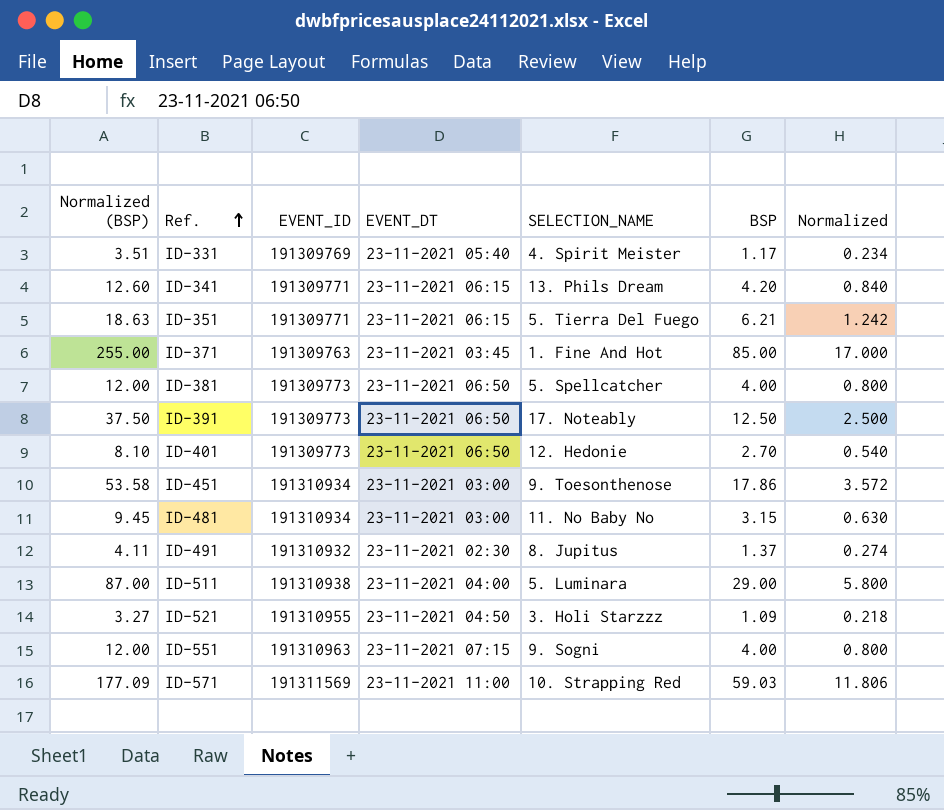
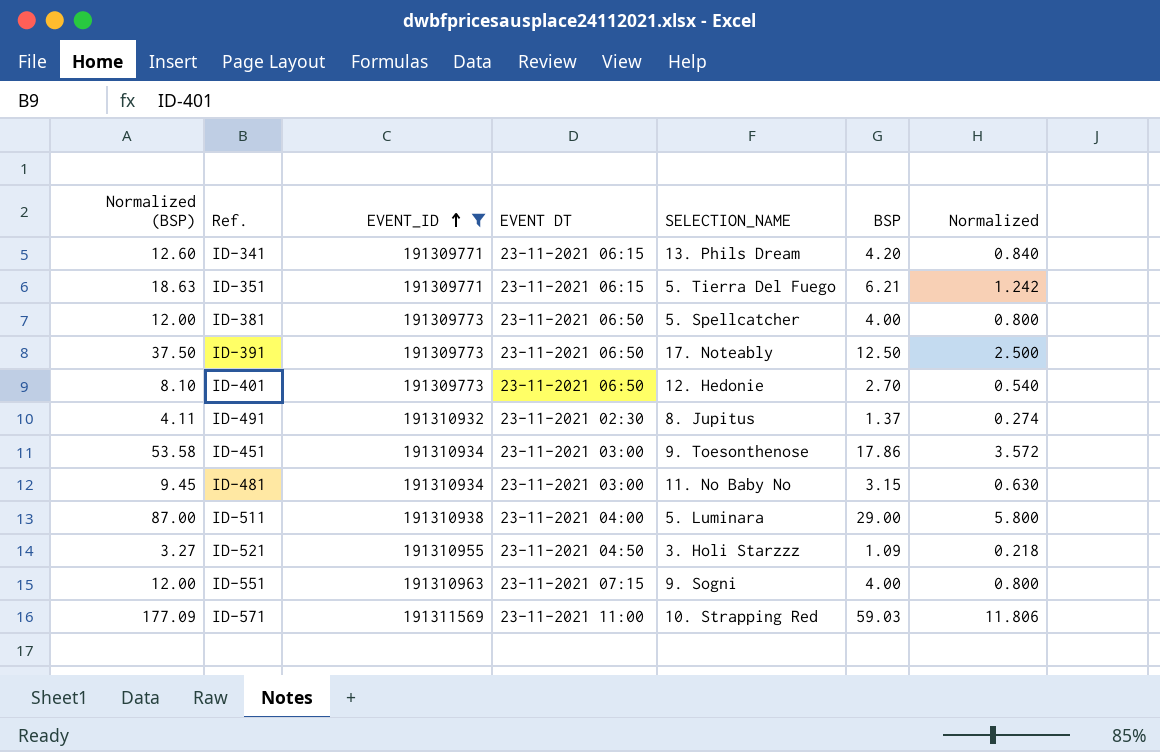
filter: none -> EVENT_ID >= 191309771
row order: Ref. ascending -> EVENT_ID ascending
column name: EVENT_DT -> EVENT DT

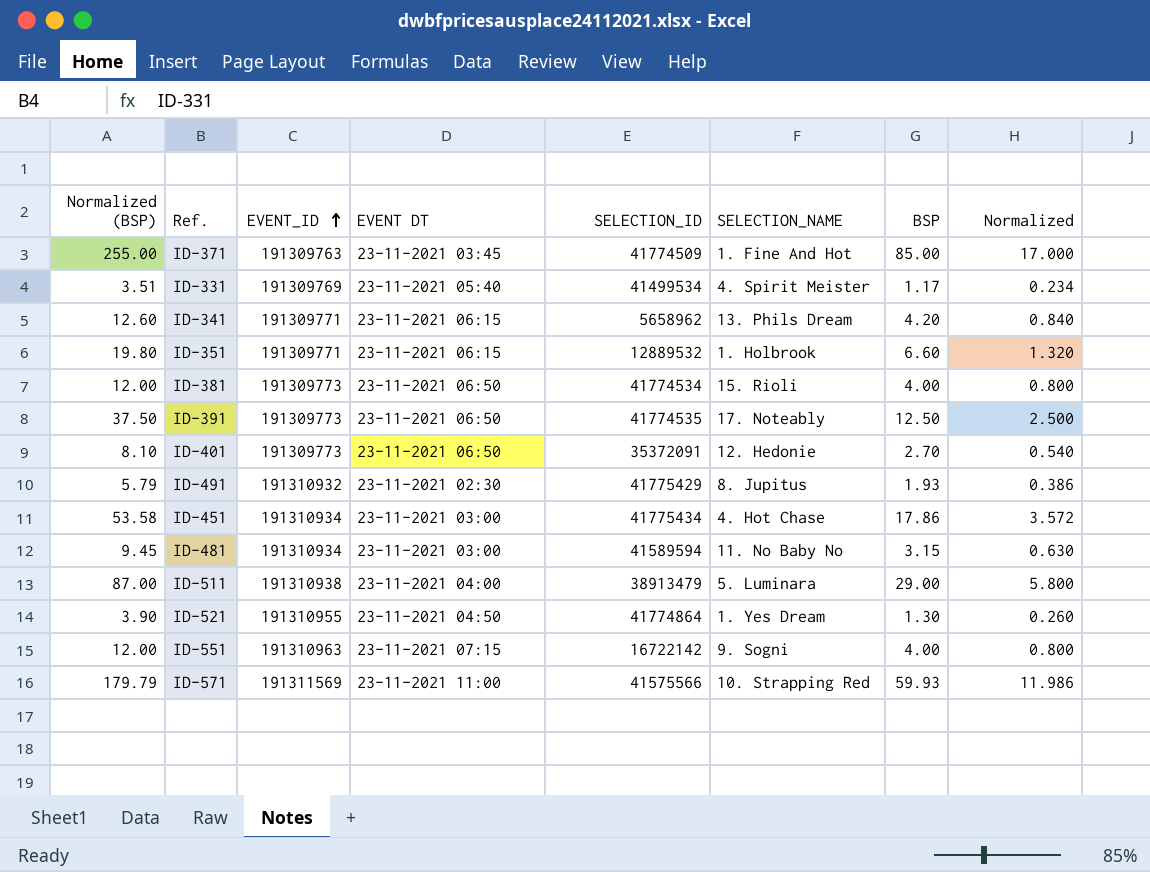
filter: EVENT_ID >= 191309771 -> none
column SELECTION_ID | position: none -> 5
ID-351 | Normalized (BSP): 18.63 -> 19.80
ID-351 | SELECTION_NAME: 5. Tierra Del Fuego -> 1. Holbrook
ID-351 | BSP: 6.21 -> 6.60
ID-351 | Normalized: 1.242 -> 1.320
ID-381 | SELECTION_NAME: 5. Spellcatcher -> 15. Rioli
ID-491 | Normalized (BSP): 4.11 -> 5.79
ID-491 | BSP: 1.37 -> 1.93
ID-491 | Normalized: 0.274 -> 0.386
ID-451 | SELECTION_NAME: 9. Toesonthenose -> 4. Hot Chase
ID-521 | Normalized (BSP): 3.27 -> 3.90
ID-521 | SELECTION_NAME: 3. Holi Starzzz -> 1. Yes Dream
ID-521 | BSP: 1.09 -> 1.30
ID-521 | Normalized: 0.218 -> 0.260
ID-571 | Normalized (BSP): 177.09 -> 179.79
ID-571 | BSP: 59.03 -> 59.93
ID-571 | Normalized: 11.806 -> 11.986

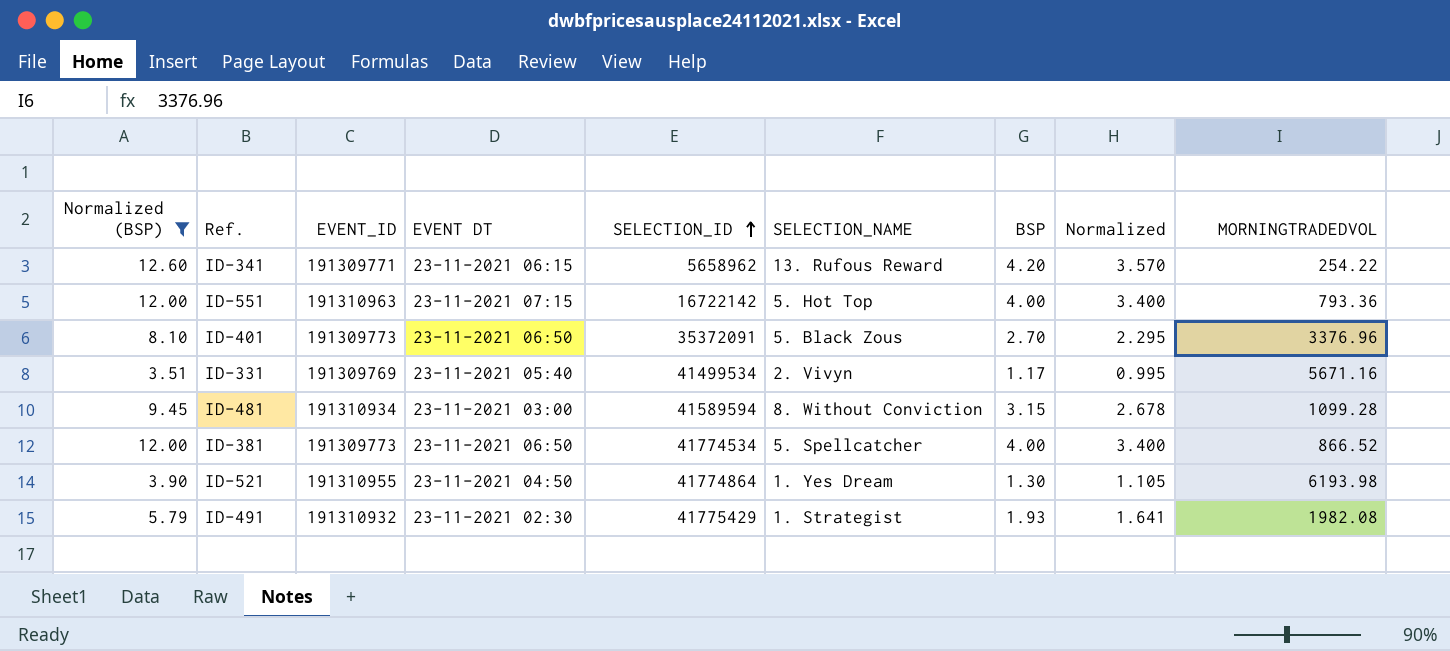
filter: none -> Normalized (BSP) <= 12.60
row order: EVENT_ID ascending -> SELECTION_ID ascending
column Normalized | formula: [BSP] * 0.2 -> [BSP] * 0.85
column MORNINGTRADEDVOL | position: none -> 9
ID-341 | SELECTION_NAME: 13. Phils Dream -> 13. Rufous Reward
ID-551 | SELECTION_NAME: 9. Sogni -> 5. Hot Top
ID-401 | SELECTION_NAME: 12. Hedonie -> 5. Black Zous
ID-331 | SELECTION_NAME: 4. Spirit Meister -> 2. Vivyn
ID-481 | SELECTION_NAME: 11. No Baby No -> 8. Without Conviction
ID-381 | SELECTION_NAME: 15. Rioli -> 5. Spellcatcher
ID-491 | SELECTION_NAME: 8. Jupitus -> 1. Strategist

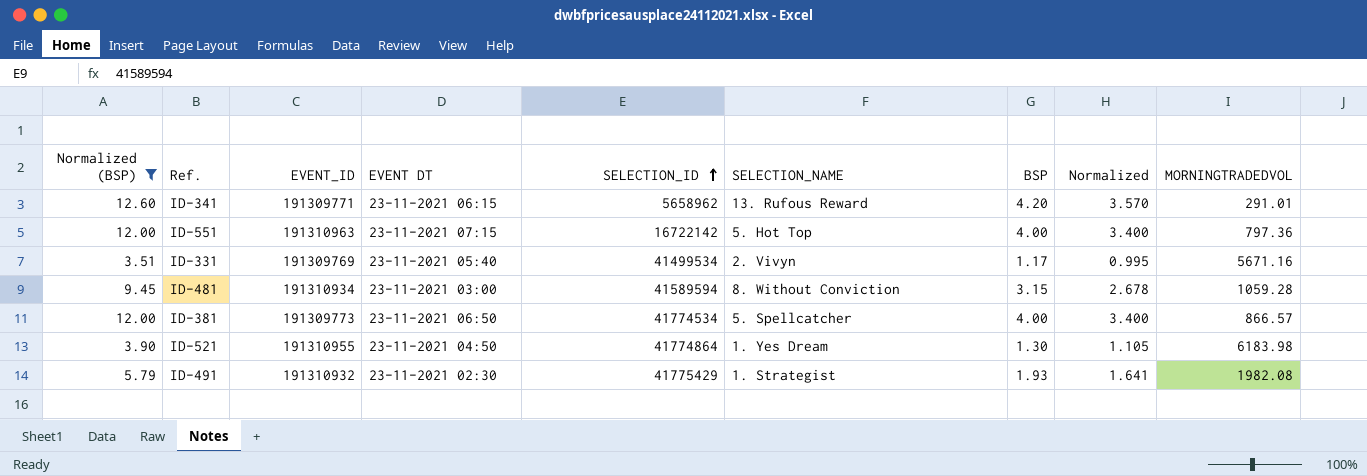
row ID-401: 8.10 | 191309773 | 23-11-2021 06:50 | 35372091 | 5. Black Zous | 2.70 | 2.295 | 3376.96 -> none
ID-341 | MORNINGTRADEDVOL: 254.22 -> 291.01
ID-551 | MORNINGTRADEDVOL: 793.36 -> 797.36
ID-481 | MORNINGTRADEDVOL: 1099.28 -> 1059.28
ID-381 | MORNINGTRADEDVOL: 866.52 -> 866.57
ID-521 | MORNINGTRADEDVOL: 6193.98 -> 6183.98

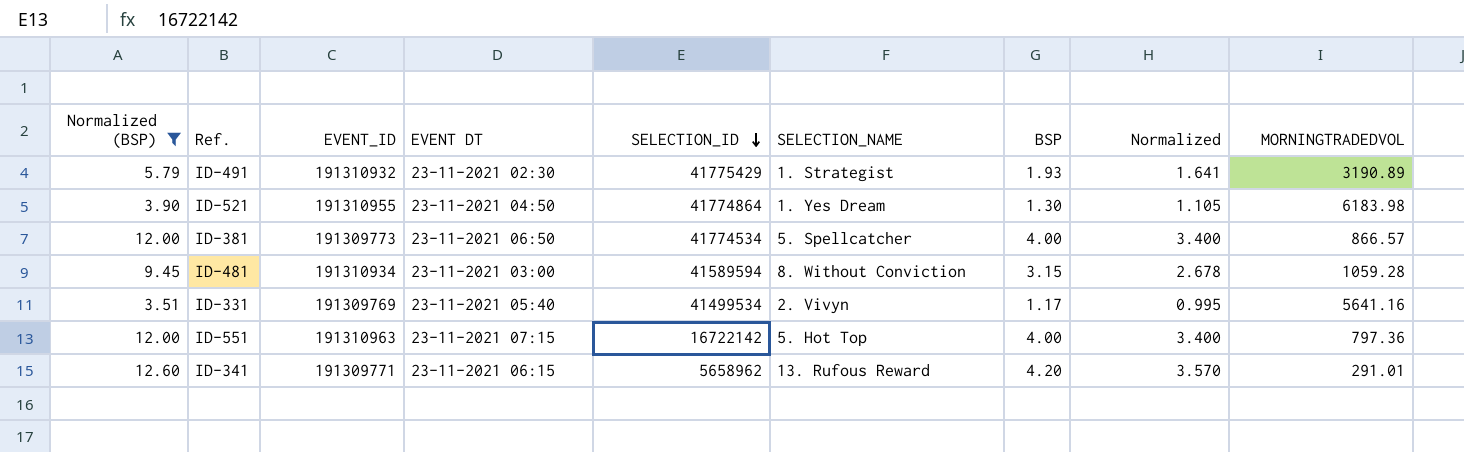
row order: SELECTION_ID ascending -> SELECTION_ID descending
ID-491 | MORNINGTRADEDVOL: 1982.08 -> 3190.89
ID-331 | MORNINGTRADEDVOL: 5671.16 -> 5641.16

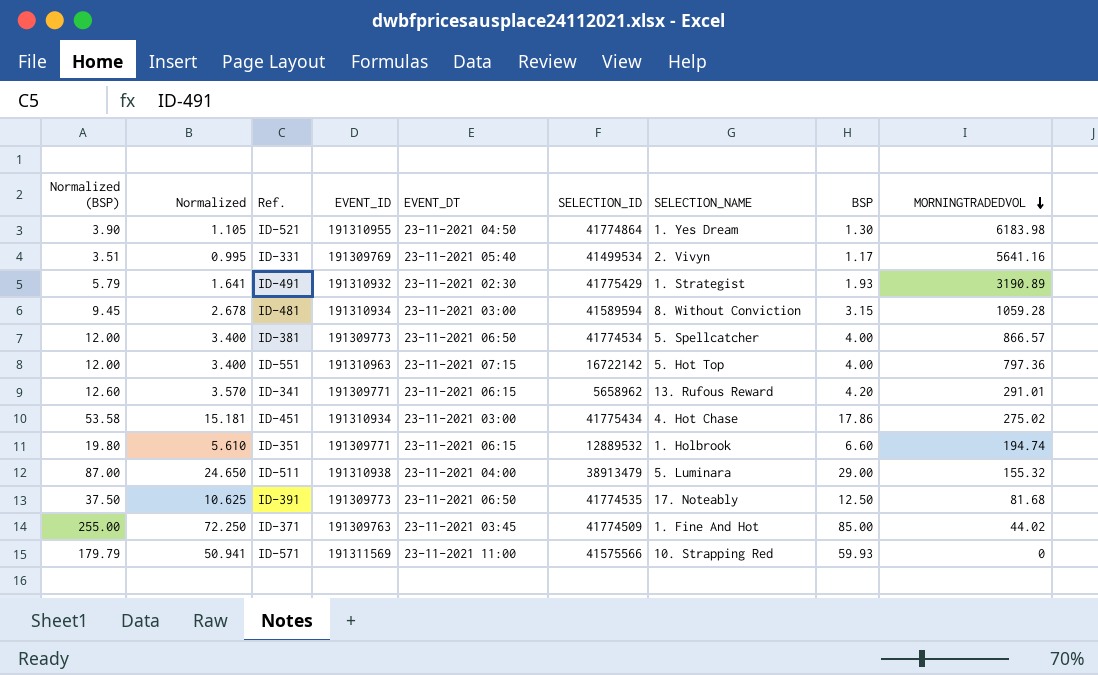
filter: Normalized (BSP) <= 12.60 -> none
row order: SELECTION_ID descending -> MORNINGTRADEDVOL descending
column Normalized | position: 8 -> 2
column name: EVENT DT -> EVENT_DT

